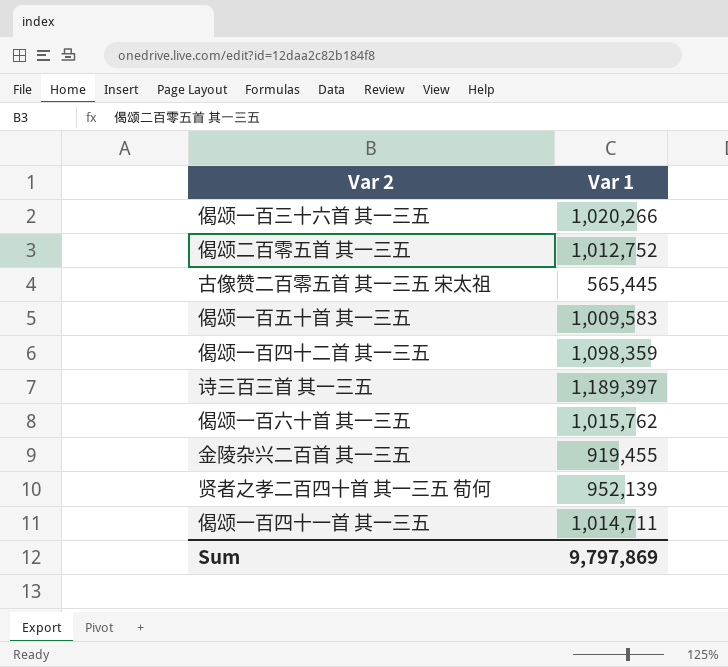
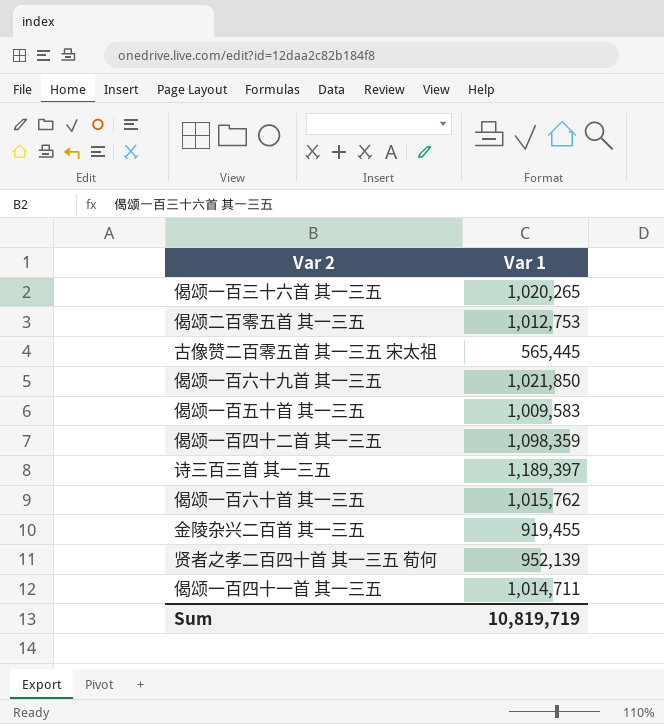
偈颂一百三十六首 其一三五 | Var 1: 1,020,266 -> 1,020,265
偈颂二百零五首 其一三五 | Var 1: 1,012,752 -> 1,012,753
row 偈颂一百六十九首 其一三五: none -> 1,021,850
Sum | Var 1: 9,797,869 -> 10,819,719

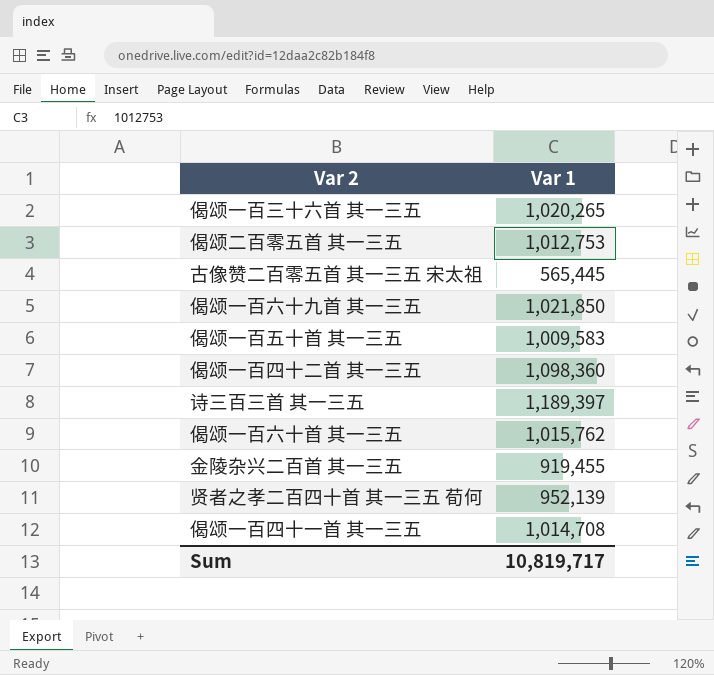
偈颂一百四十二首 其一三五 | Var 1: 1,098,359 -> 1,098,360
偈颂一百四十一首 其一三五 | Var 1: 1,014,711 -> 1,014,708
Sum | Var 1: 10,819,719 -> 10,819,717

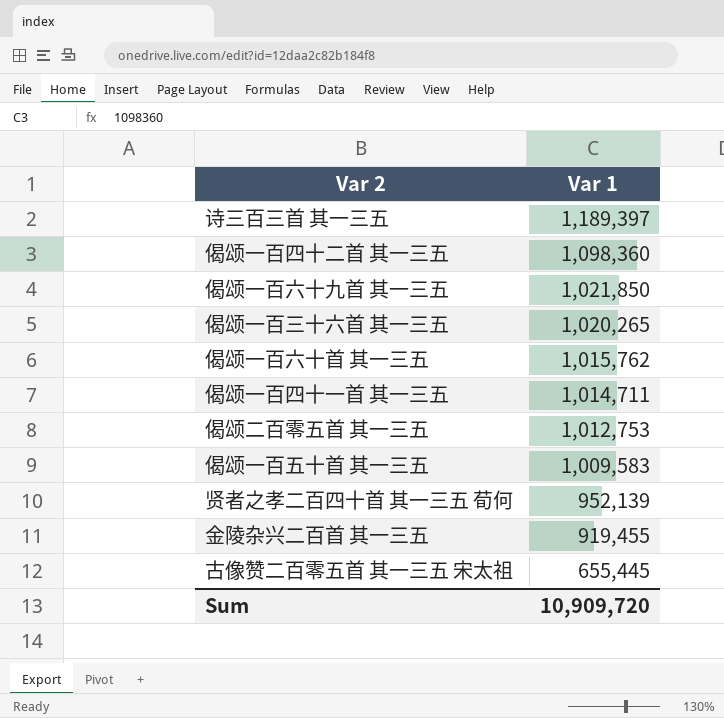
row order: none -> Var 1 descending
偈颂一百四十一首 其一三五 | Var 1: 1,014,708 -> 1,014,711
古像赞二百零五首 其一三五 宋太祖 | Var 1: 565,445 -> 655,445
Sum | Var 1: 10,819,717 -> 10,909,720

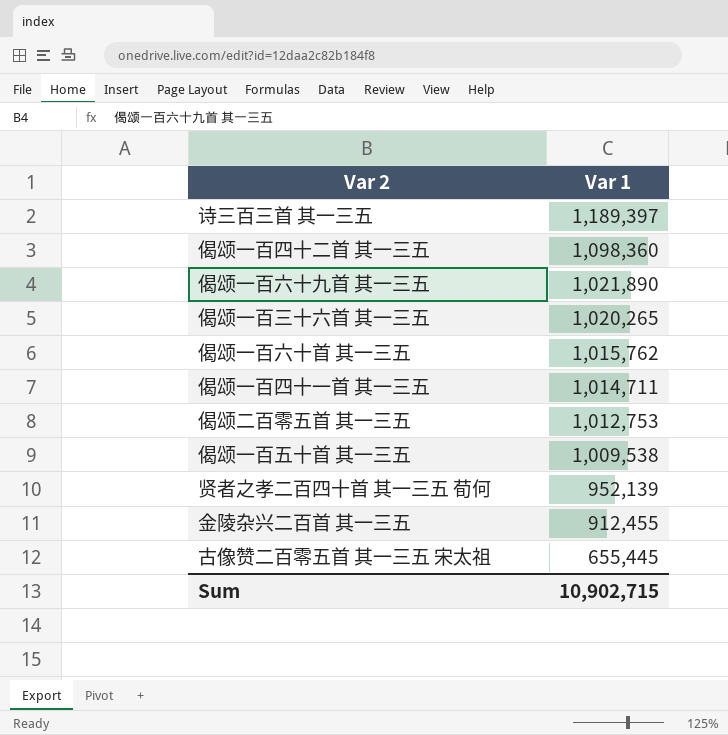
偈颂一百六十九首 其一三五 | Var 1: 1,021,850 -> 1,021,890
偈颂一百五十首 其一三五 | Var 1: 1,009,583 -> 1,009,538
金陵杂兴二百首 其一三五 | Var 1: 919,455 -> 912,455
Sum | Var 1: 10,909,720 -> 10,902,715

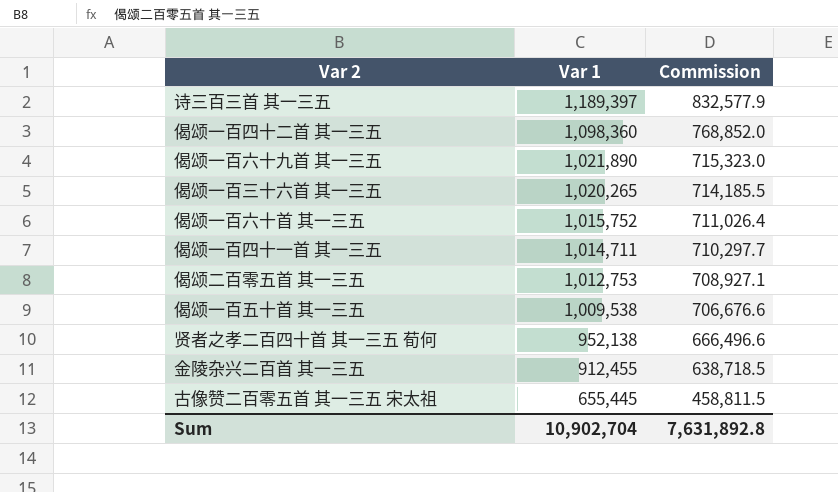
column Commission | formula: none -> [Var 1] * 0.7
偈颂一百六十首 其一三五 | Var 1: 1,015,762 -> 1,015,752
贤者之孝二百四十首 其一三五 荀何 | Var 1: 952,139 -> 952,138
Sum | Var 1: 10,902,715 -> 10,902,704

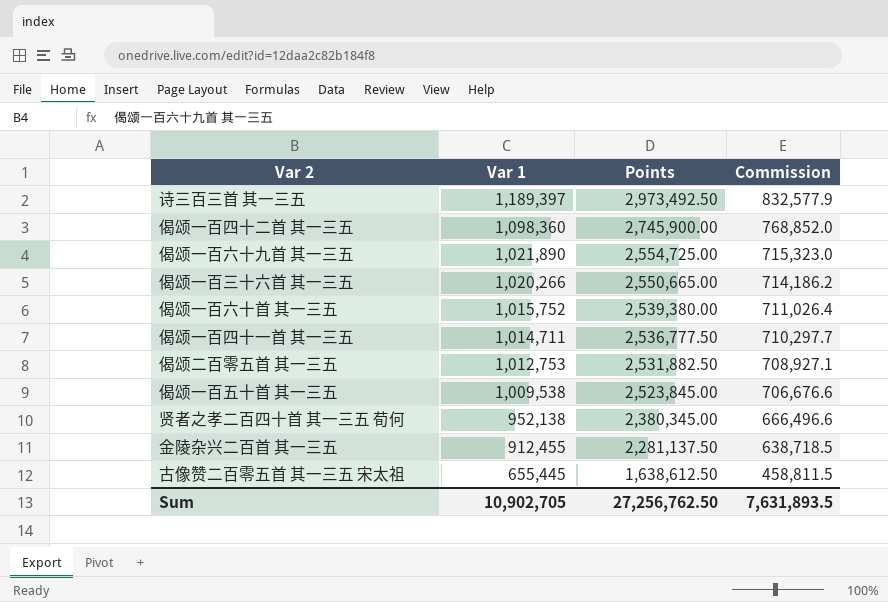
column Points | formula: none -> [Var 1] * 2.5
偈颂一百三十六首 其一三五 | Var 1: 1,020,265 -> 1,020,266
偈颂一百三十六首 其一三五 | Commission: 714,185.5 -> 714,186.2
Sum | Var 1: 10,902,704 -> 10,902,705
Sum | Commission: 7,631,892.8 -> 7,631,893.5

